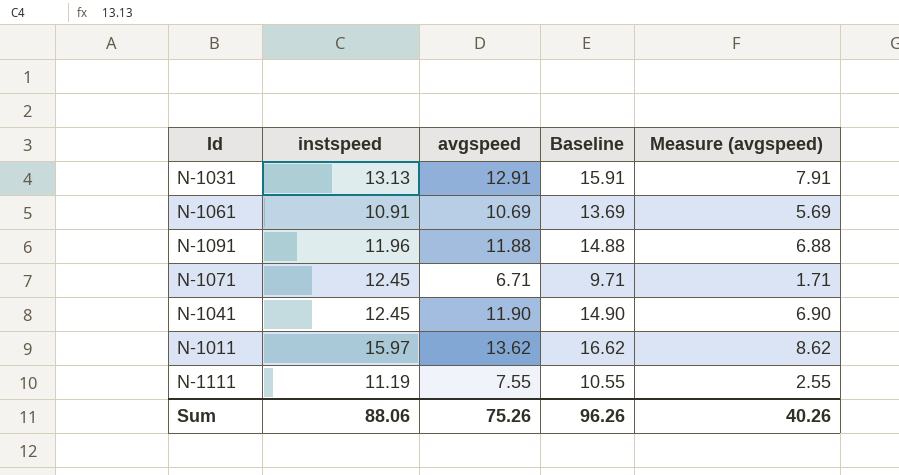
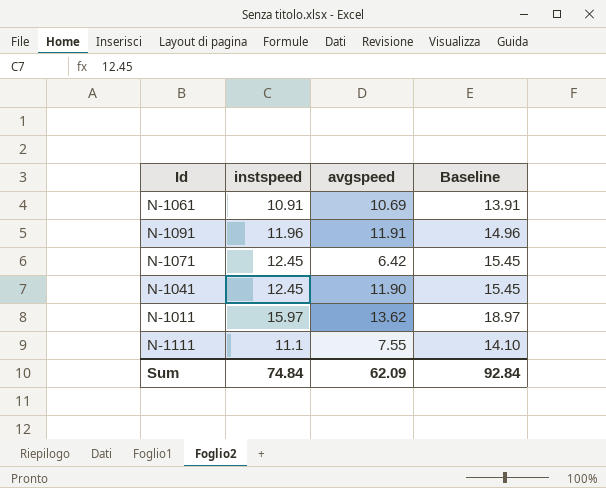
column Measure (avgspeed) | formula: [avgspeed] - 5 -> none
column Baseline | formula: [avgspeed] + 3 -> [instspeed] + 3
row N-1031: 13.13 | 12.91 | 15.91 | 7.91 -> none
N-1091 | avgspeed: 11.88 -> 11.91
N-1071 | avgspeed: 6.71 -> 6.42
N-1111 | instspeed: 11.19 -> 11.1
Sum | instspeed: 88.06 -> 74.84
Sum | avgspeed: 75.26 -> 62.09
Sum | Baseline: 96.26 -> 92.84

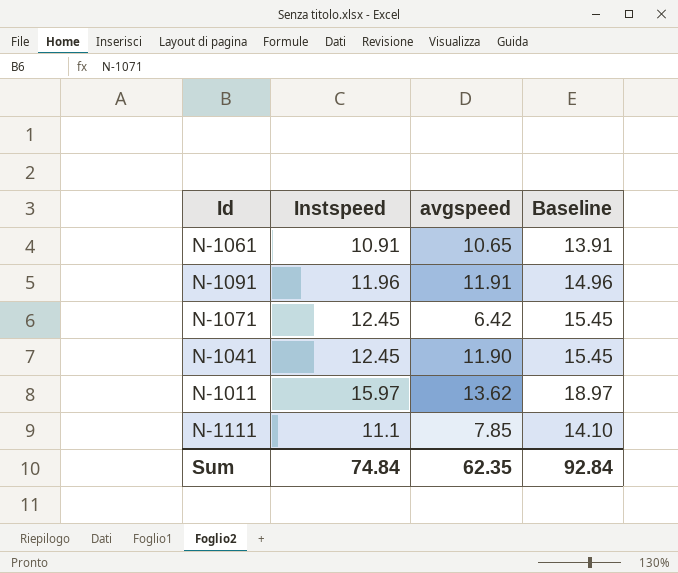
column name: instspeed -> Instspeed
N-1061 | avgspeed: 10.69 -> 10.65
N-1111 | avgspeed: 7.55 -> 7.85
Sum | avgspeed: 62.09 -> 62.35

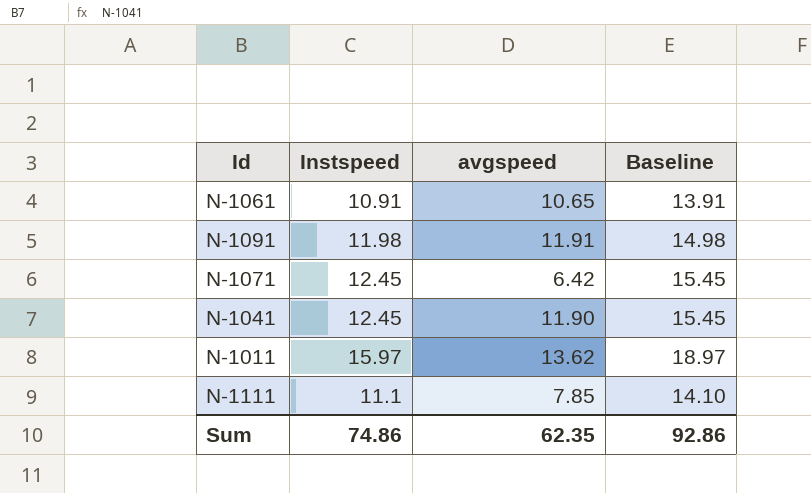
N-1091 | Instspeed: 11.96 -> 11.98
N-1091 | Baseline: 14.96 -> 14.98
Sum | Instspeed: 74.84 -> 74.86
Sum | Baseline: 92.84 -> 92.86

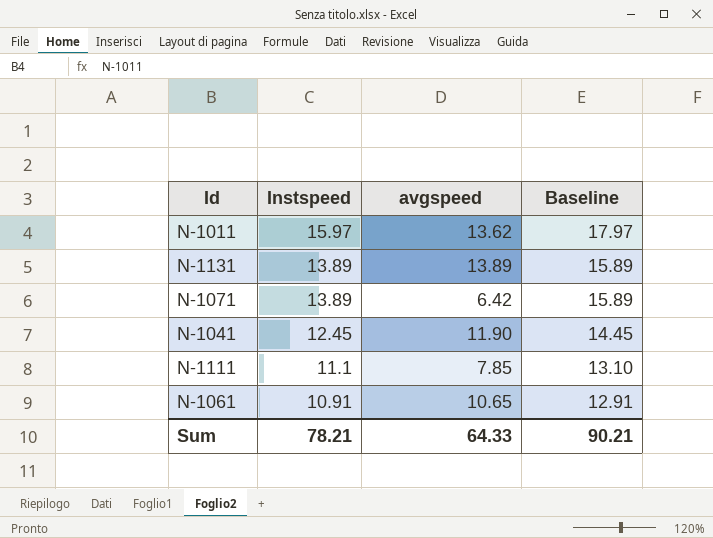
row order: none -> Instspeed descending
column Baseline | formula: [Instspeed] + 3 -> [Instspeed] + 2
row N-1091: 11.98 | 11.91 | 14.98 -> none
row N-1131: none -> 13.89 | 13.89 | 15.89
N-1071 | Instspeed: 12.45 -> 13.89
Sum | Instspeed: 74.86 -> 78.21
Sum | avgspeed: 62.35 -> 64.33
Sum | Baseline: 92.86 -> 90.21

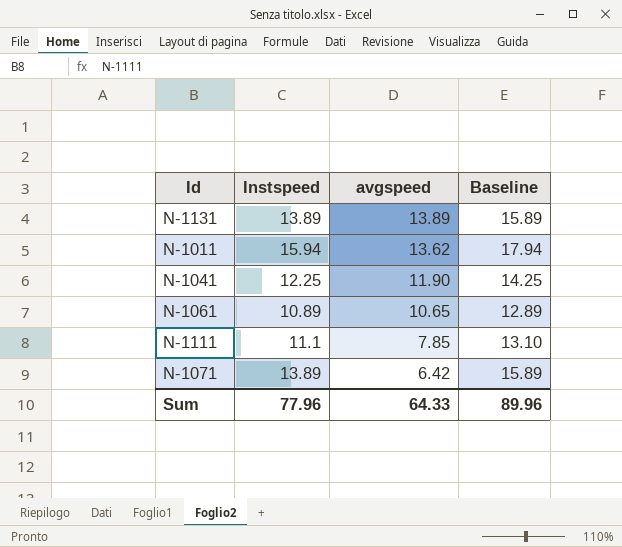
row order: Instspeed descending -> avgspeed descending
N-1011 | Instspeed: 15.97 -> 15.94
N-1011 | Baseline: 17.97 -> 17.94
N-1041 | Instspeed: 12.45 -> 12.25
N-1041 | Baseline: 14.45 -> 14.25
N-1061 | Instspeed: 10.91 -> 10.89
N-1061 | Baseline: 12.91 -> 12.89
Sum | Instspeed: 78.21 -> 77.96
Sum | Baseline: 90.21 -> 89.96

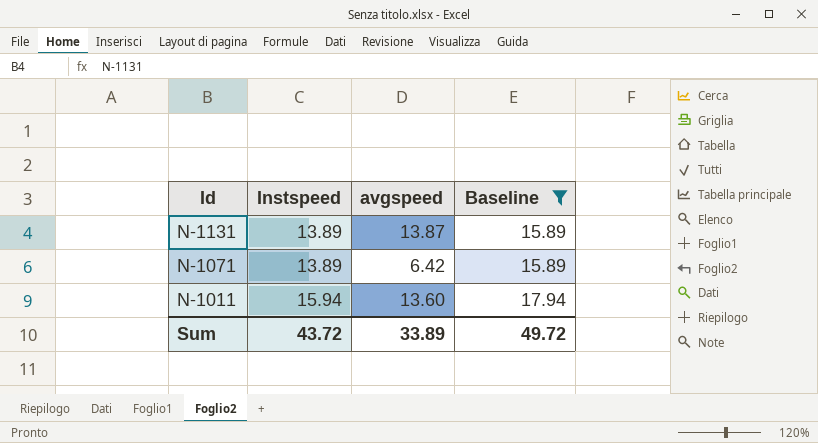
filter: none -> Baseline >= 15.89
row order: avgspeed descending -> Id descending
N-1131 | avgspeed: 13.89 -> 13.87
N-1011 | avgspeed: 13.62 -> 13.60
Sum | Instspeed: 77.96 -> 43.72
Sum | avgspeed: 64.33 -> 33.89
Sum | Baseline: 89.96 -> 49.72

